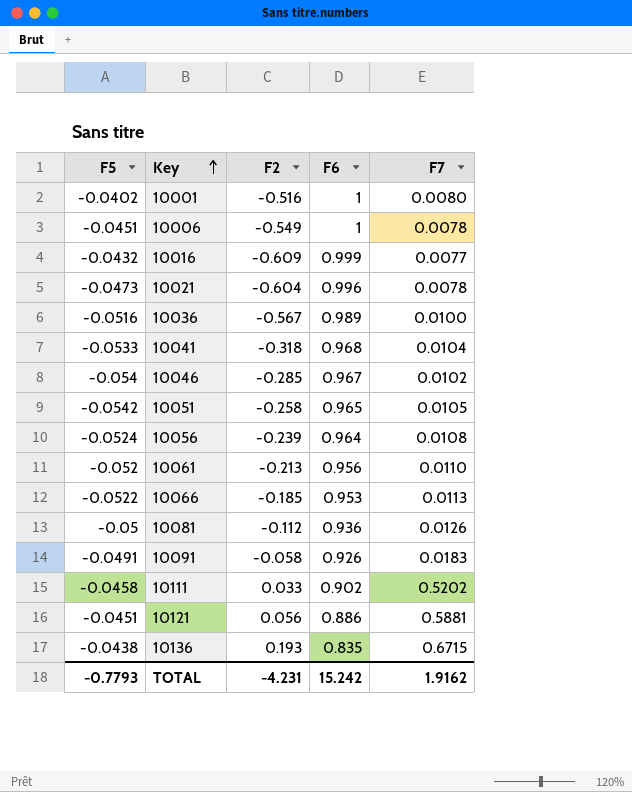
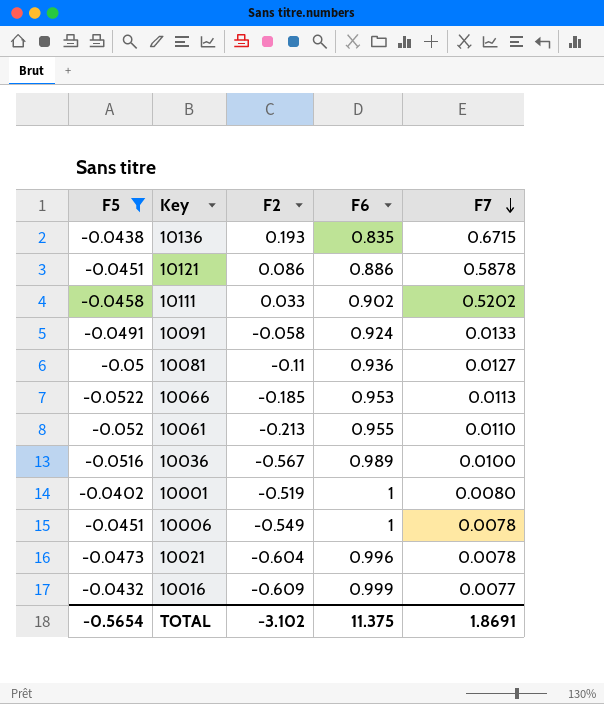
filter: none -> F5 >= -0.0522
row order: Key ascending -> F7 descending
10121 | F2: 0.056 -> 0.086
10121 | F7: 0.5881 -> 0.5878
10091 | F6: 0.926 -> 0.924
10091 | F7: 0.0183 -> 0.0133
10081 | F2: -0.112 -> -0.11
10081 | F7: 0.0126 -> 0.0127
10061 | F6: 0.956 -> 0.955
10001 | F2: -0.516 -> -0.519
TOTAL | F5: -0.7793 -> -0.5654
TOTAL | F2: -4.231 -> -3.102
TOTAL | F6: 15.242 -> 11.375
TOTAL | F7: 1.9162 -> 1.8691

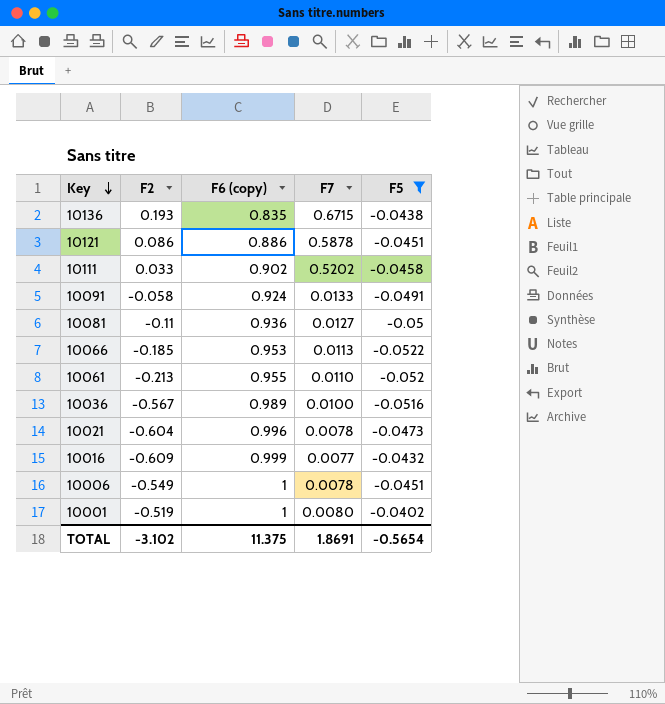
row order: F7 descending -> Key descending
column name: F6 -> F6 (copy)
column F5 | position: 1 -> 5

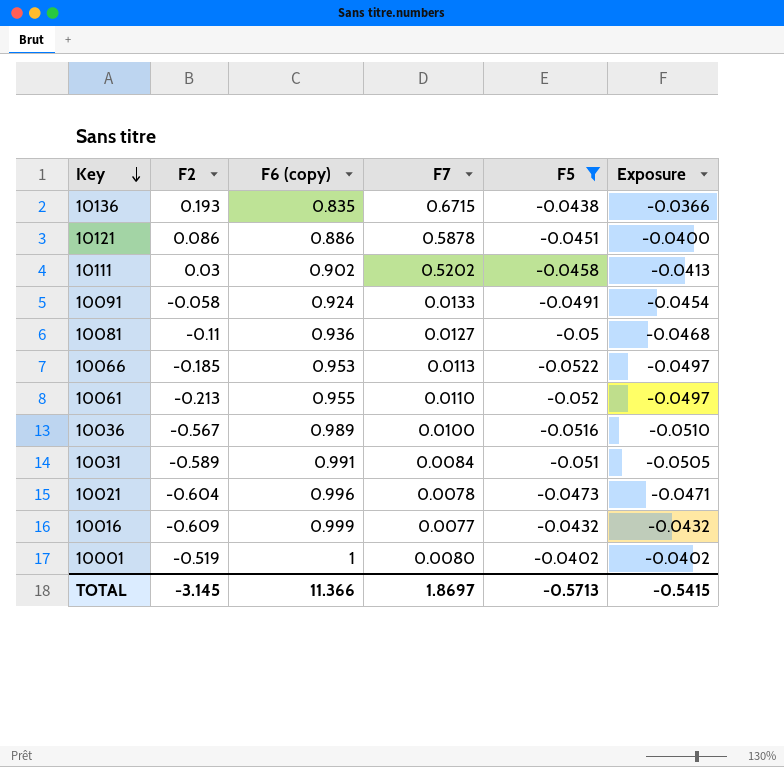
column Exposure | formula: none -> [F6 (copy)] * [F5]
row 10006: -0.549 | 1 | 0.0078 | -0.0451 -> none
10111 | F2: 0.033 -> 0.03
row 10031: none -> -0.589 | 0.991 | 0.0084 | -0.051 | -0.0505
TOTAL | F2: -3.102 -> -3.145
TOTAL | F6 (copy): 11.375 -> 11.366
TOTAL | F7: 1.8691 -> 1.8697
TOTAL | F5: -0.5654 -> -0.5713

